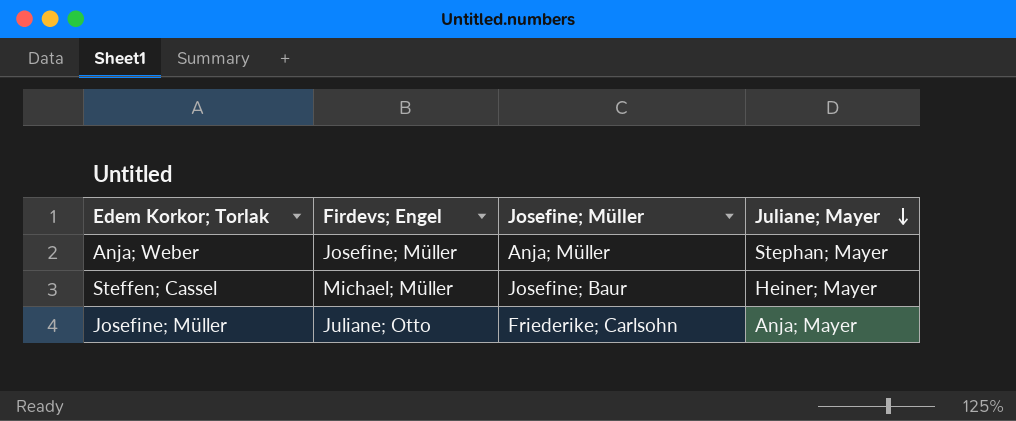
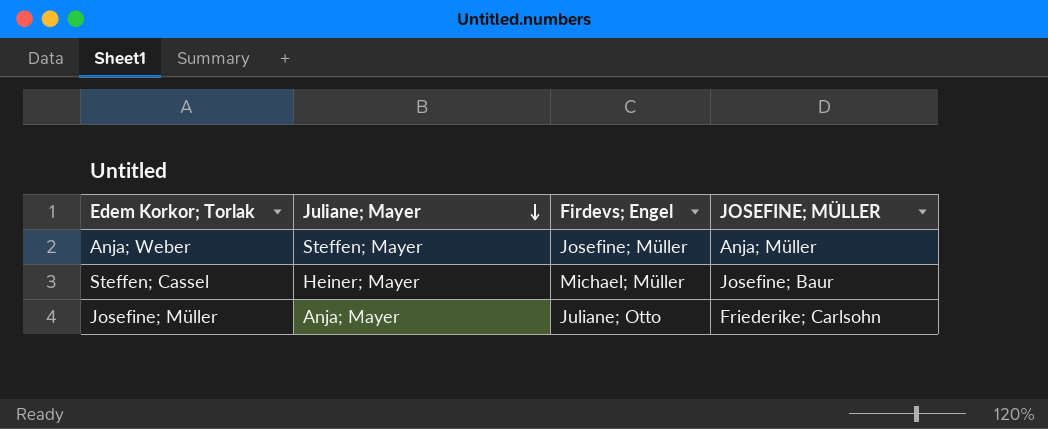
column Juliane; Mayer | position: 4 -> 2
column name: Josefine; Müller -> JOSEFINE; MÜLLER
Anja; Weber | Juliane; Mayer: Stephan; Mayer -> Steffen; Mayer

